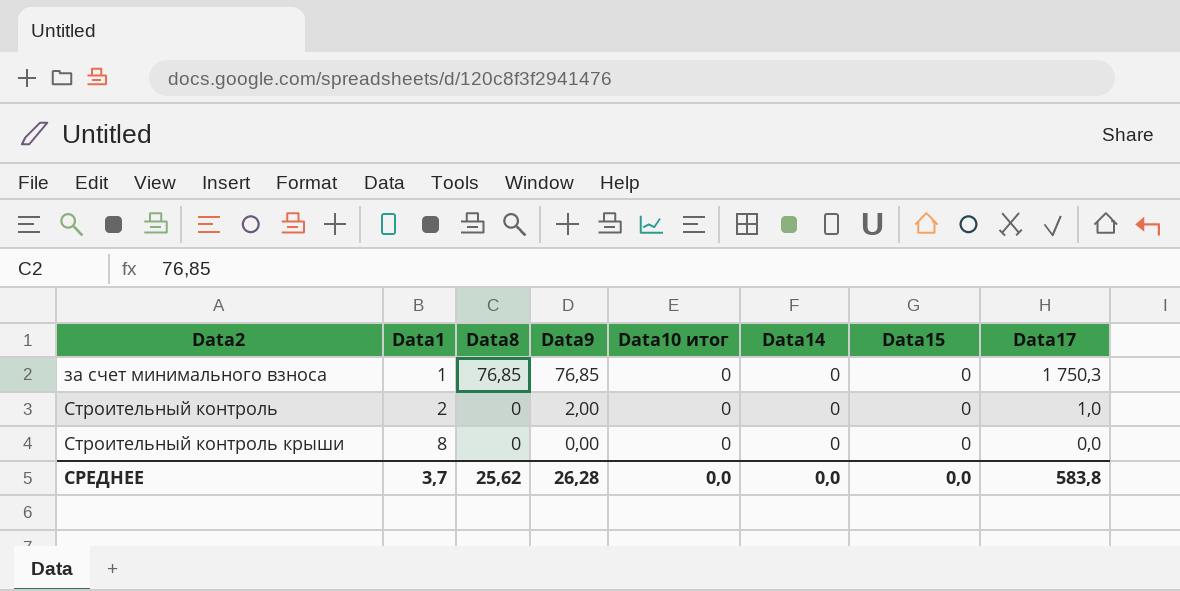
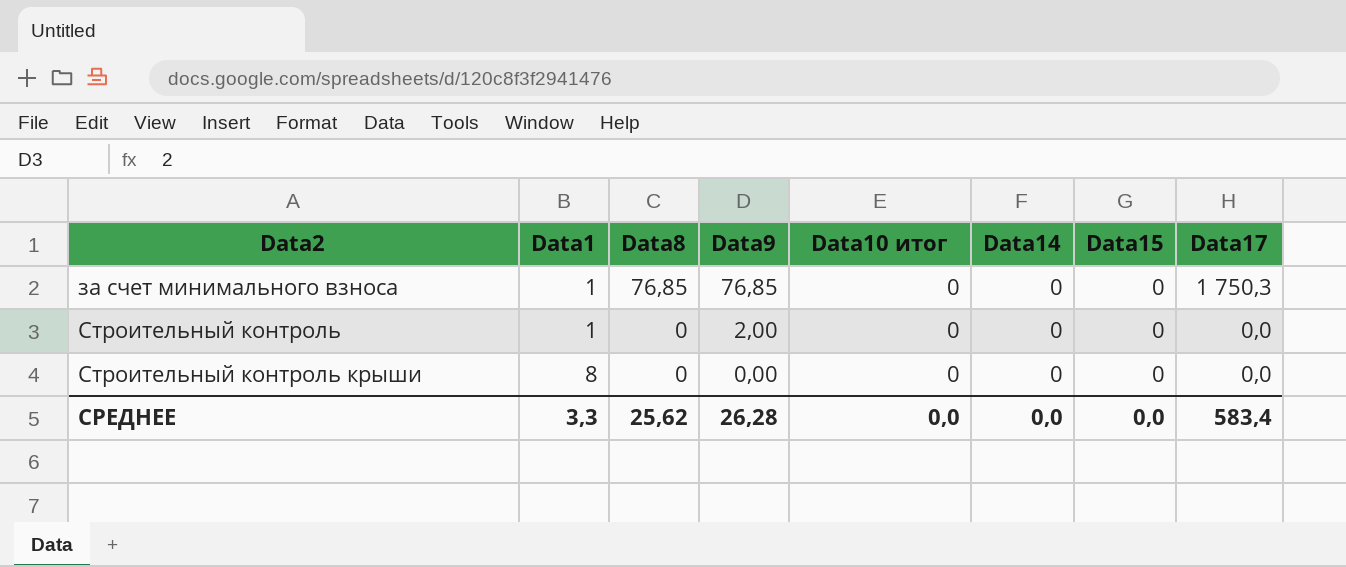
Строительный контроль | Data1: 2 -> 1
Строительный контроль | Data17: 1,0 -> 0,0
СРЕДНЕЕ | Data1: 3,7 -> 3,3
СРЕДНЕЕ | Data17: 583,8 -> 583,4

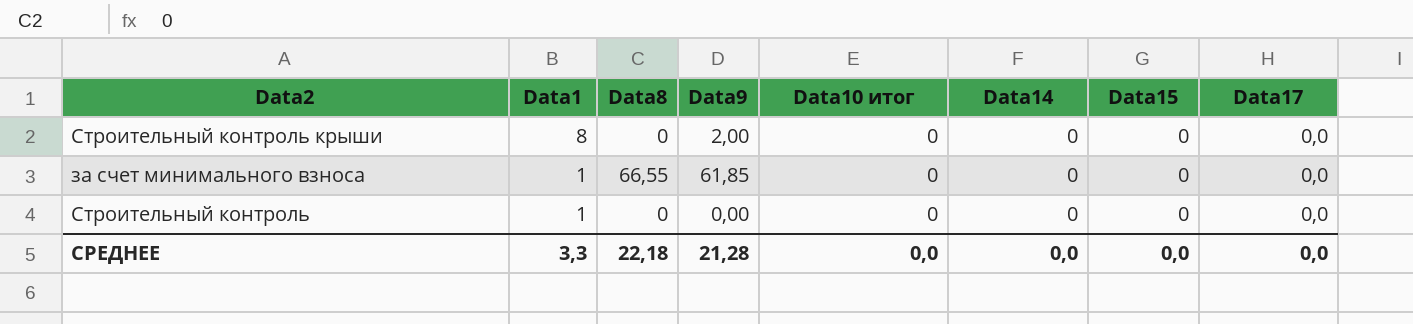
row order: Data2 ascending -> Data1 descending
Строительный контроль крыши | Data9: 0,00 -> 2,00
за счет минимального взноса | Data8: 76,85 -> 66,55
за счет минимального взноса | Data9: 76,85 -> 61,85
за счет минимального взноса | Data17: 1 750,3 -> 0,0
Строительный контроль | Data9: 2,00 -> 0,00
СРЕДНЕЕ | Data8: 25,62 -> 22,18
СРЕДНЕЕ | Data9: 26,28 -> 21,28
СРЕДНЕЕ | Data17: 583,4 -> 0,0

